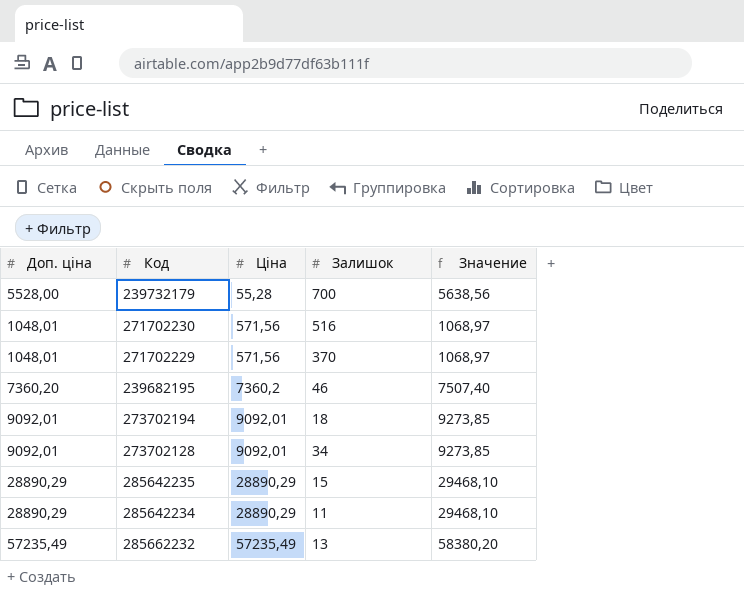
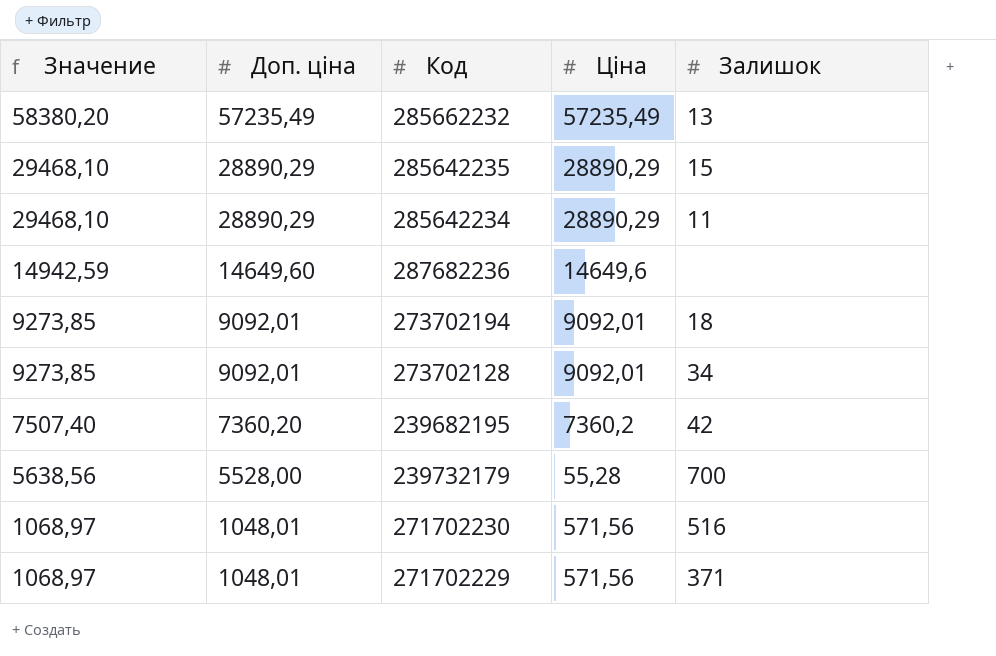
row order: Ціна ascending -> Значение descending
column Значение | position: 5 -> 1
row 287682236: none -> 14942,59 | 14649,60 | 14649,6 | none
239682195 | Залишок: 46 -> 42
271702229 | Залишок: 370 -> 371

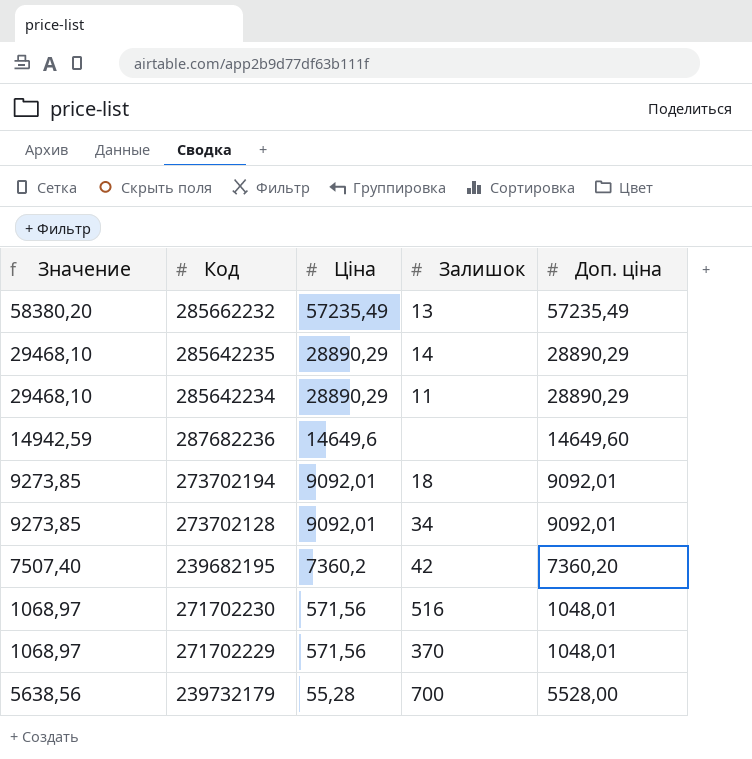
row order: Значение descending -> Ціна descending
column Доп. ціна | position: 2 -> 5
285642235 | Залишок: 15 -> 14
271702229 | Залишок: 371 -> 370

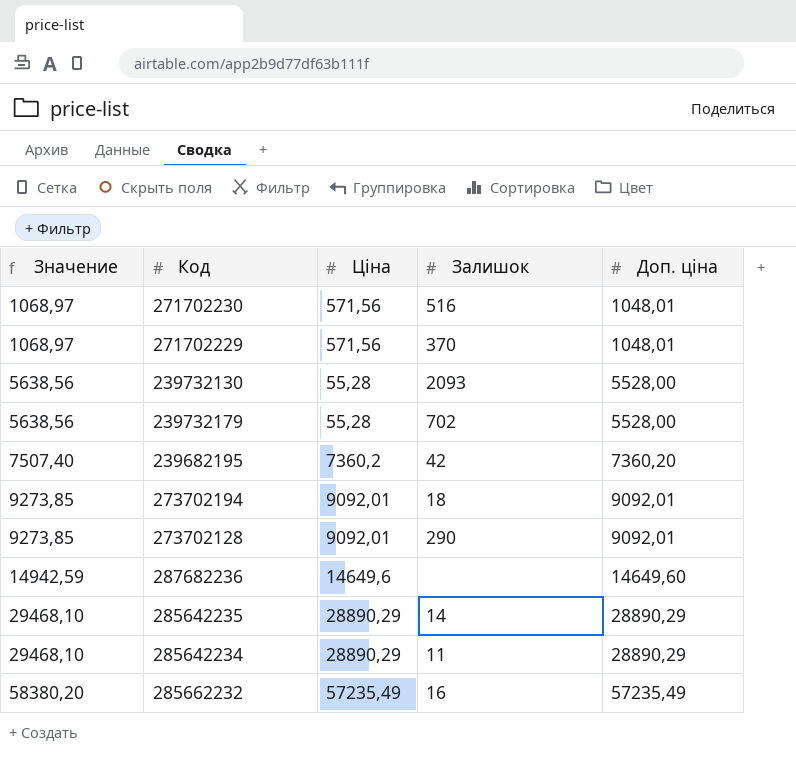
row order: Ціна descending -> Значение ascending
row 239732130: none -> 5638,56 | 55,28 | 2093 | 5528,00
239732179 | Залишок: 700 -> 702
273702128 | Залишок: 34 -> 290
285662232 | Залишок: 13 -> 16

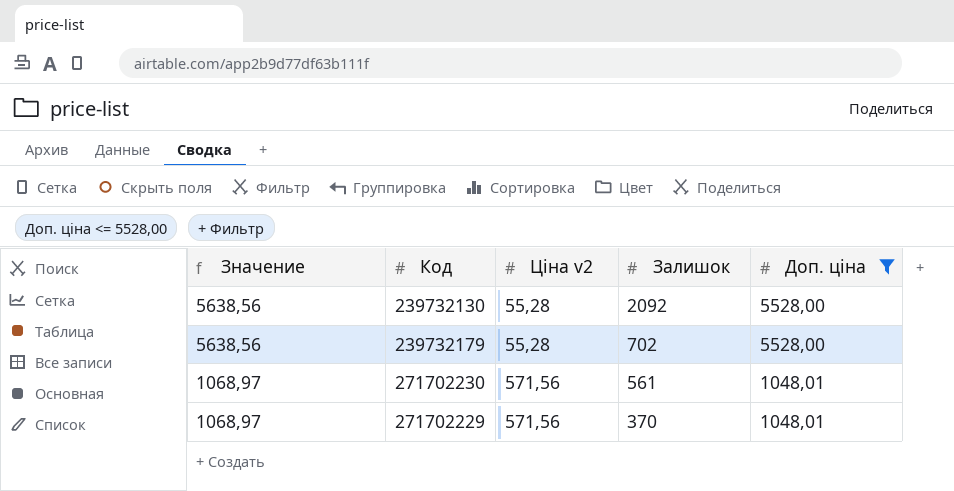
filter: none -> Доп. ціна <= 5528,00
row order: Значение ascending -> Значение descending
column name: Ціна -> Ціна v2
239732130 | Залишок: 2093 -> 2092
271702230 | Залишок: 516 -> 561

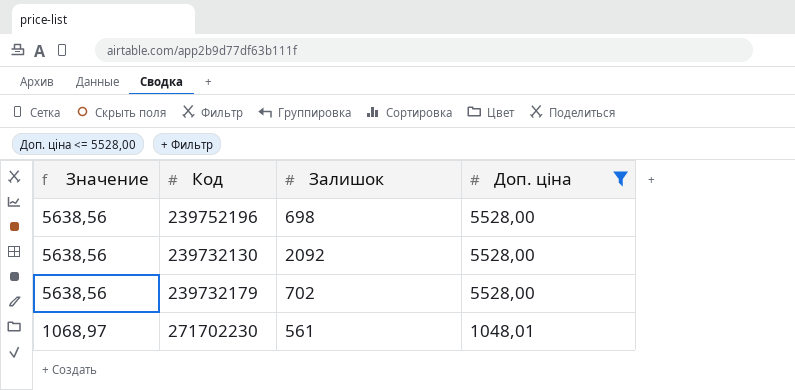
column Ціна v2 | position: 3 -> none
row 271702229: 1068,97 | 571,56 | 370 | 1048,01 -> none
row 239752196: none -> 5638,56 | 698 | 5528,00

